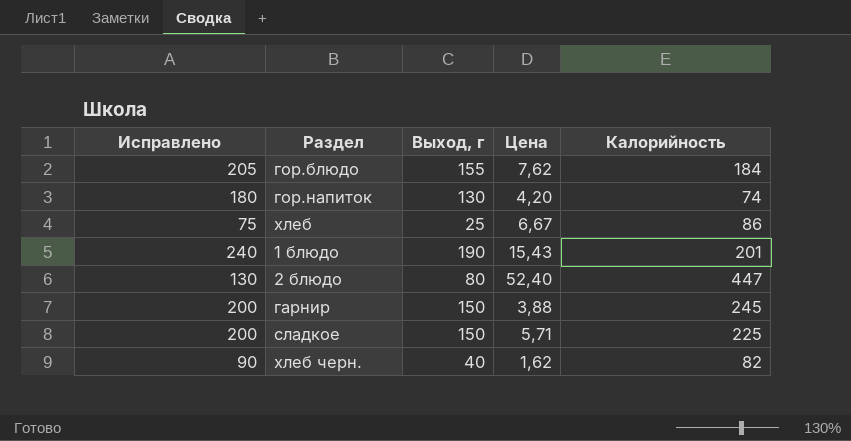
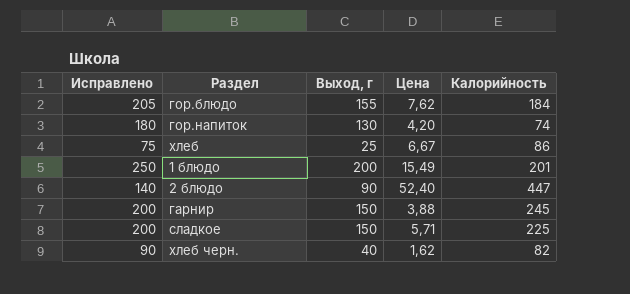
1 блюдо | Исправлено: 240 -> 250
1 блюдо | Выход, г: 190 -> 200
1 блюдо | Цена: 15,43 -> 15,49
2 блюдо | Исправлено: 130 -> 140
2 блюдо | Выход, г: 80 -> 90

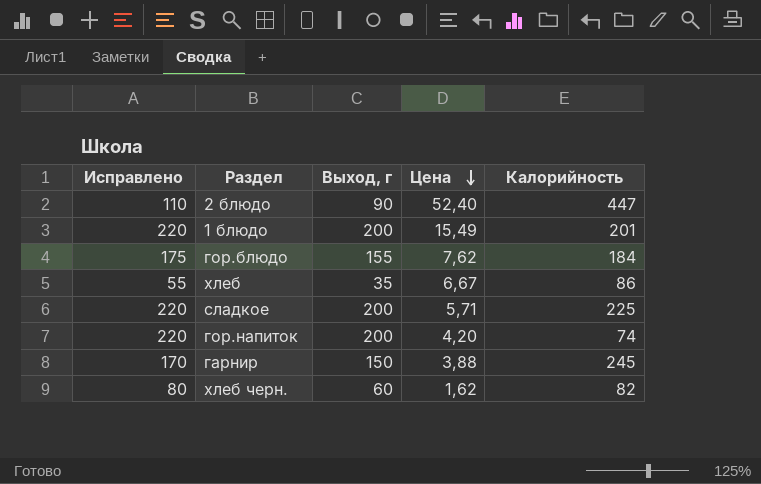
row order: none -> Цена descending
column Исправлено | formula: [Выход, г] + 50 -> [Выход, г] + 20
хлеб | Выход, г: 25 -> 35
сладкое | Выход, г: 150 -> 200
гор.напиток | Выход, г: 130 -> 200
хлеб черн. | Выход, г: 40 -> 60

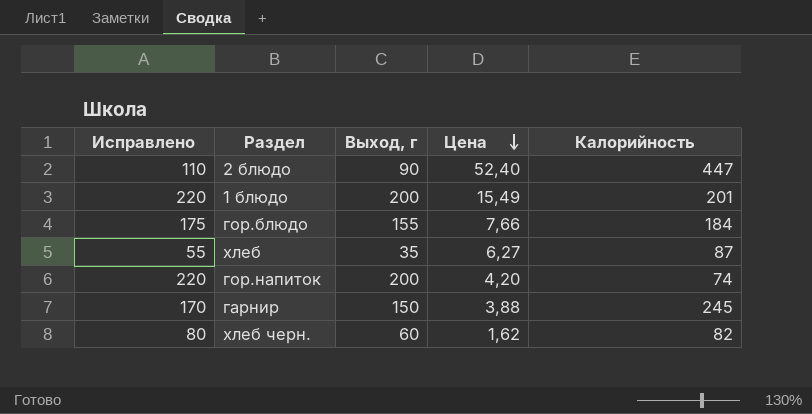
row сладкое: 220 | 200 | 5,71 | 225 -> none
гор.блюдо | Цена: 7,62 -> 7,66
хлеб | Цена: 6,67 -> 6,27
хлеб | Калорийность: 86 -> 87

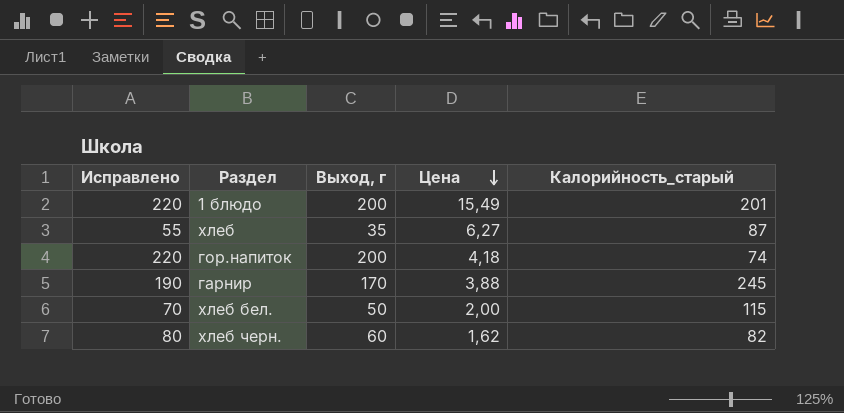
column name: Калорийность -> Калорийность_старый
row 2 блюдо: 110 | 90 | 52,40 | 447 -> none
row гор.блюдо: 175 | 155 | 7,66 | 184 -> none
гор.напиток | Цена: 4,20 -> 4,18
гарнир | Исправлено: 170 -> 190
гарнир | Выход, г: 150 -> 170
row хлеб бел.: none -> 70 | 50 | 2,00 | 115

